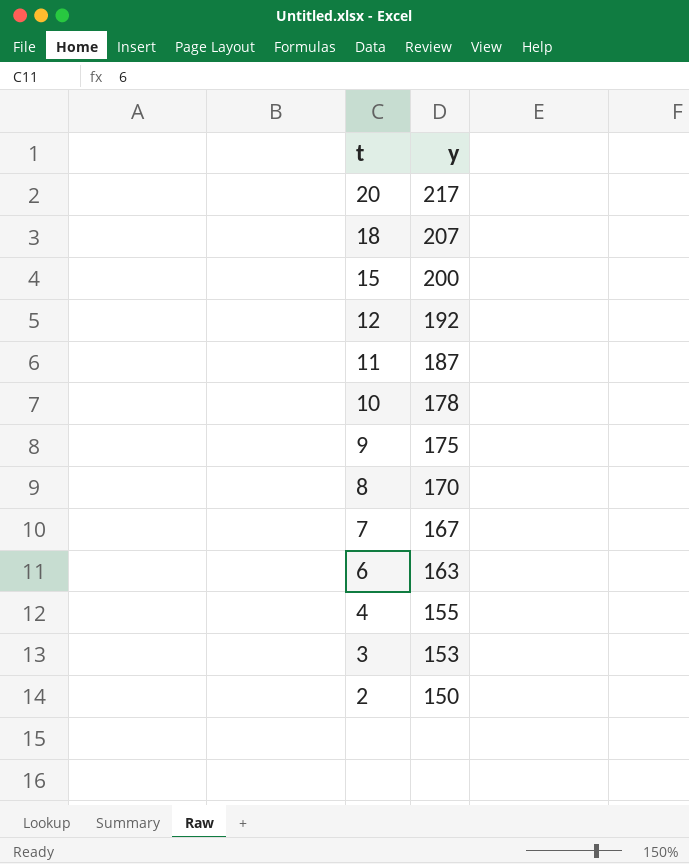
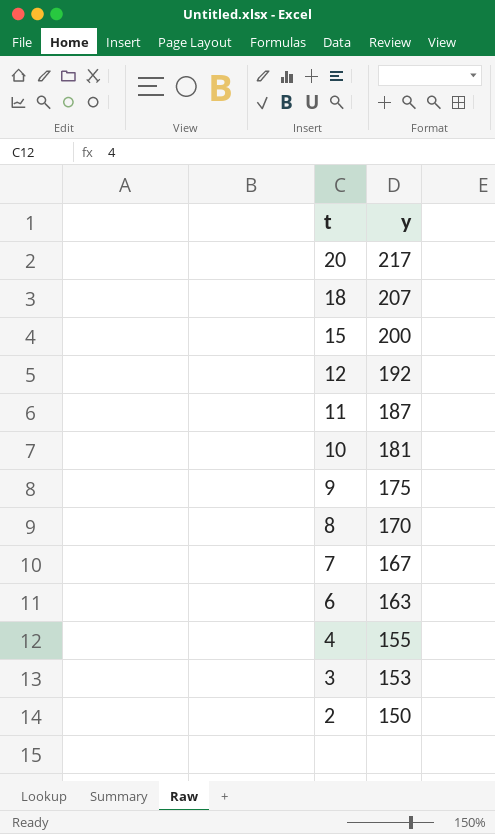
10 | y: 178 -> 181

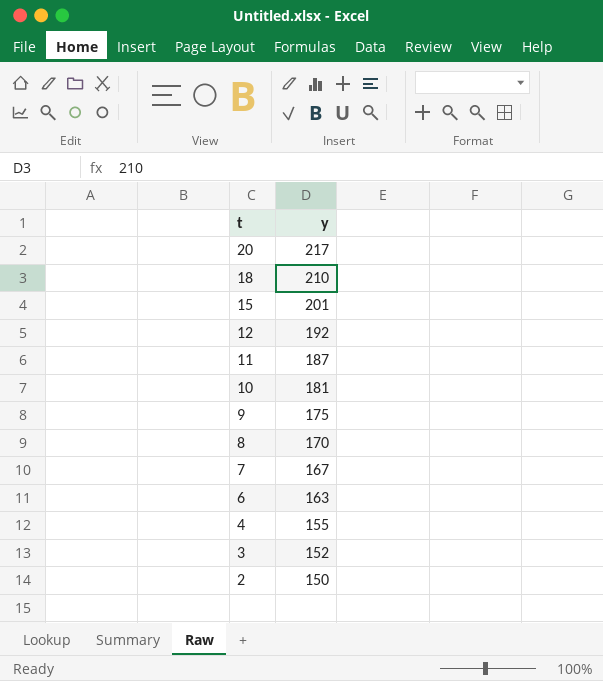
18 | y: 207 -> 210
15 | y: 200 -> 201
3 | y: 153 -> 152

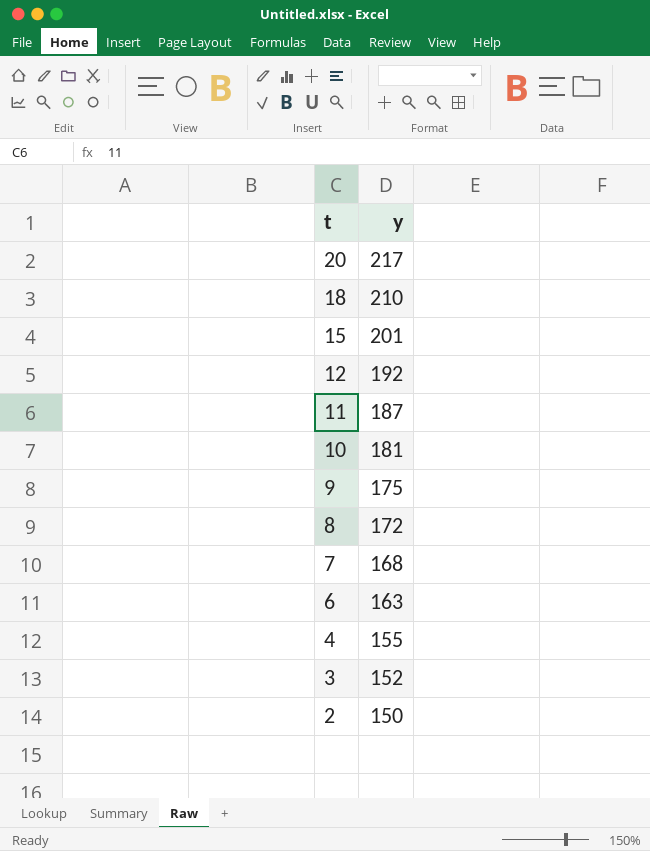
8 | y: 170 -> 172
7 | y: 167 -> 168

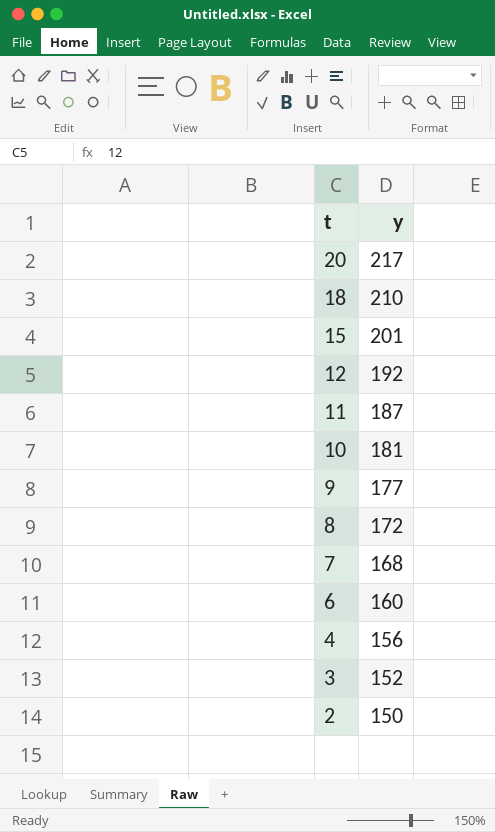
9 | y: 175 -> 177
6 | y: 163 -> 160
4 | y: 155 -> 156

